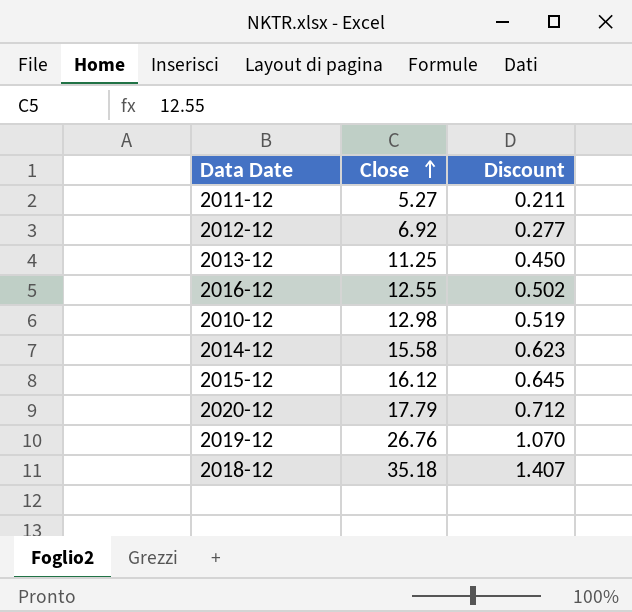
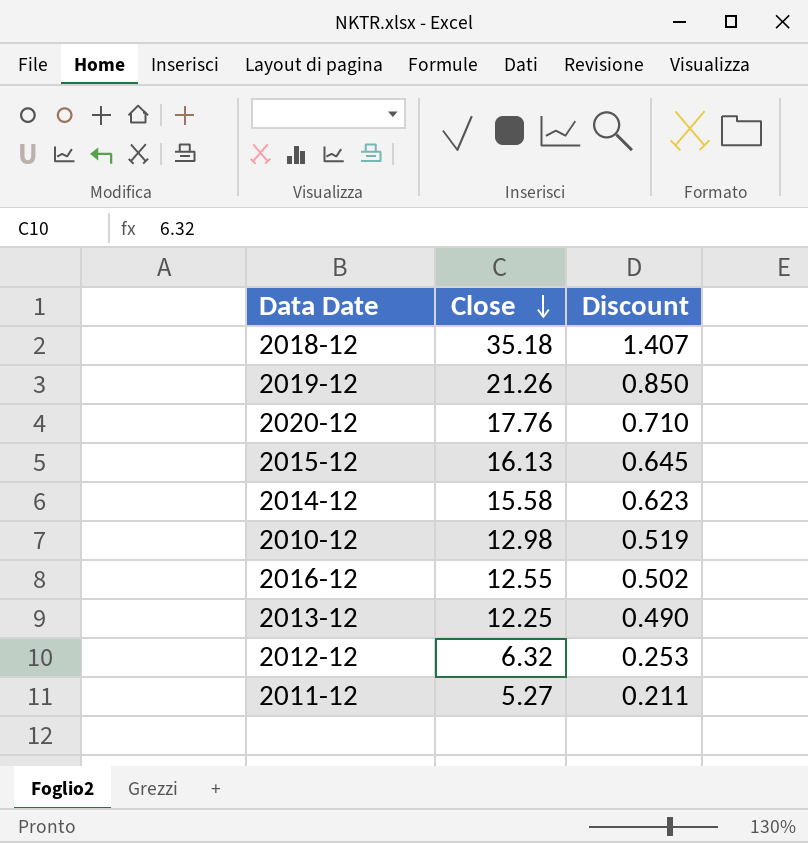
row order: Close ascending -> Close descending
2019-12 | Close: 26.76 -> 21.26
2019-12 | Discount: 1.070 -> 0.850
2020-12 | Close: 17.79 -> 17.76
2020-12 | Discount: 0.712 -> 0.710
2015-12 | Close: 16.12 -> 16.13
2013-12 | Close: 11.25 -> 12.25
2013-12 | Discount: 0.450 -> 0.490
2012-12 | Close: 6.92 -> 6.32
2012-12 | Discount: 0.277 -> 0.253

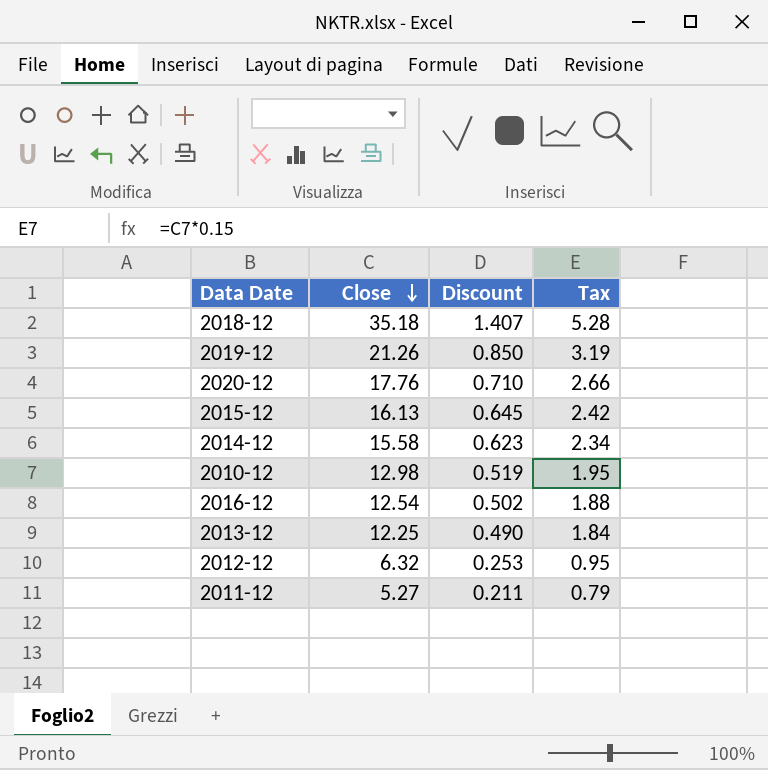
column Tax | formula: none -> [Close] * 0.15
2016-12 | Close: 12.55 -> 12.54

